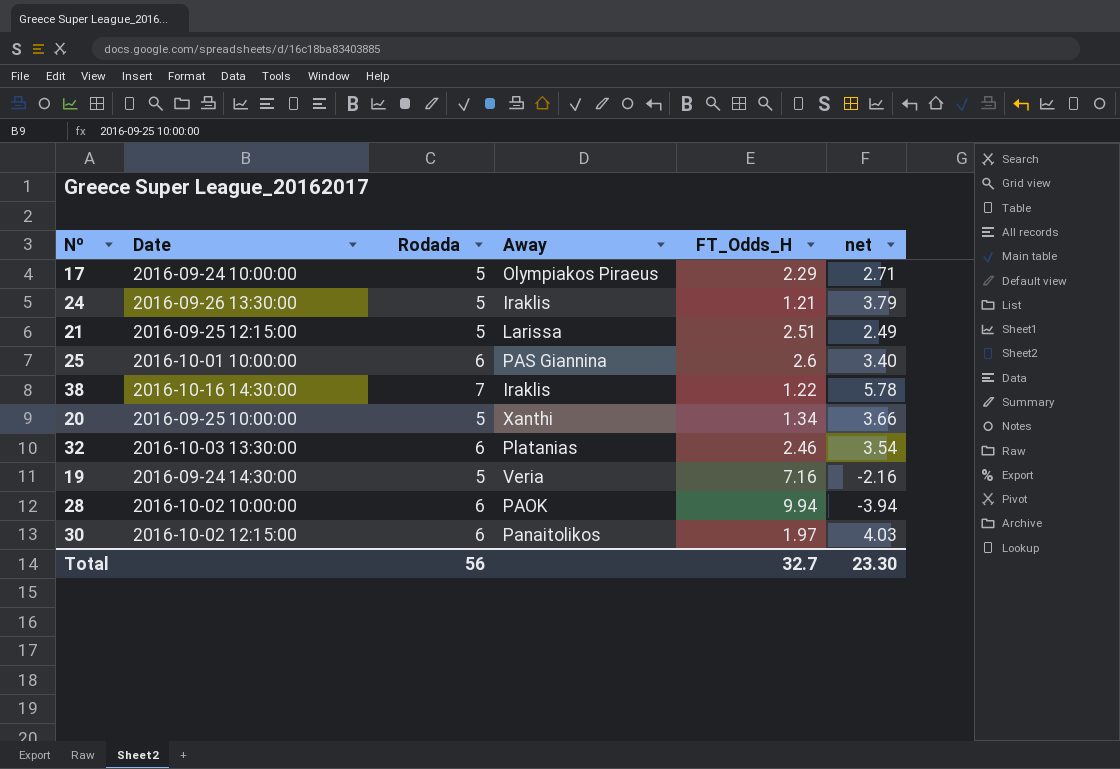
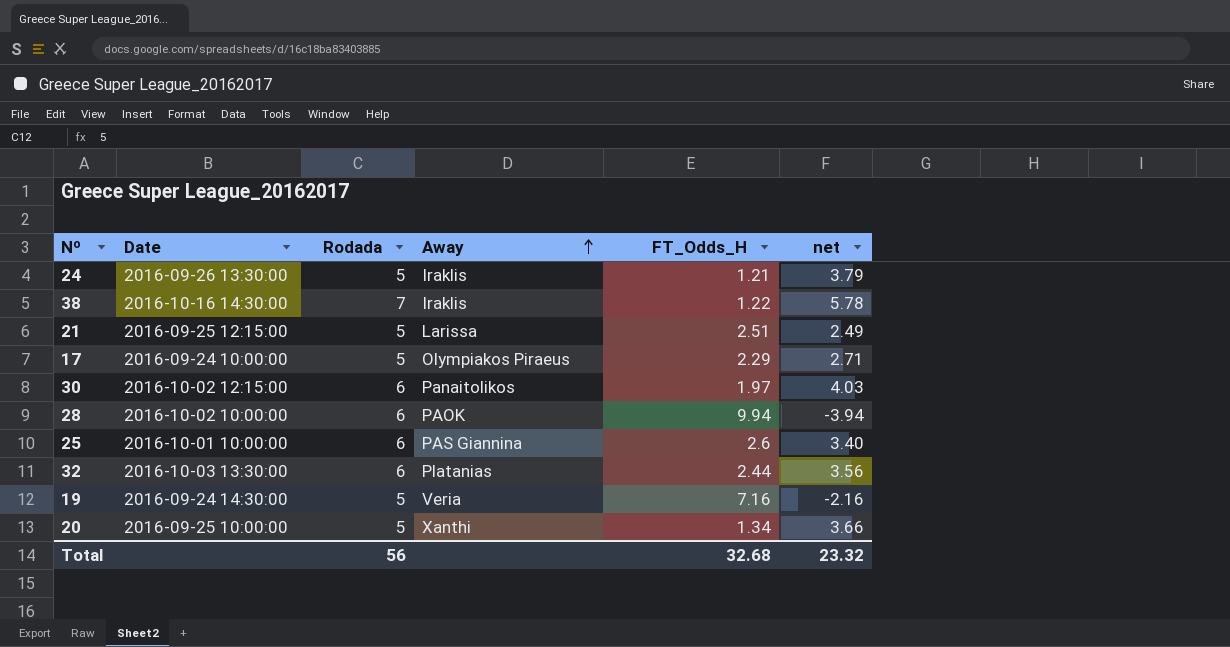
row order: none -> Away ascending
32 | FT_Odds_H: 2.46 -> 2.44
32 | net: 3.54 -> 3.56
Total | FT_Odds_H: 32.7 -> 32.68
Total | net: 23.30 -> 23.32

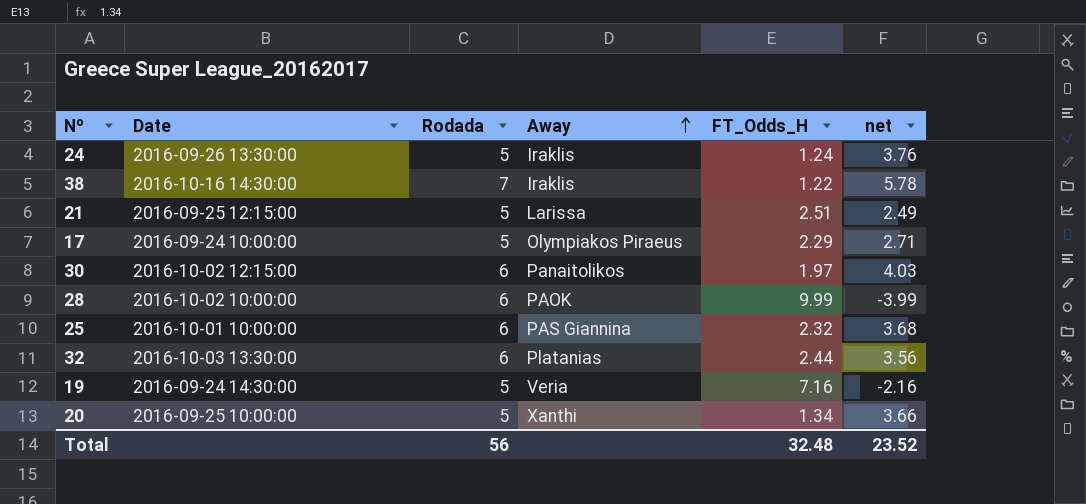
24 | FT_Odds_H: 1.21 -> 1.24
24 | net: 3.79 -> 3.76
28 | FT_Odds_H: 9.94 -> 9.99
28 | net: -3.94 -> -3.99
25 | FT_Odds_H: 2.6 -> 2.32
25 | net: 3.40 -> 3.68
Total | FT_Odds_H: 32.68 -> 32.48
Total | net: 23.32 -> 23.52

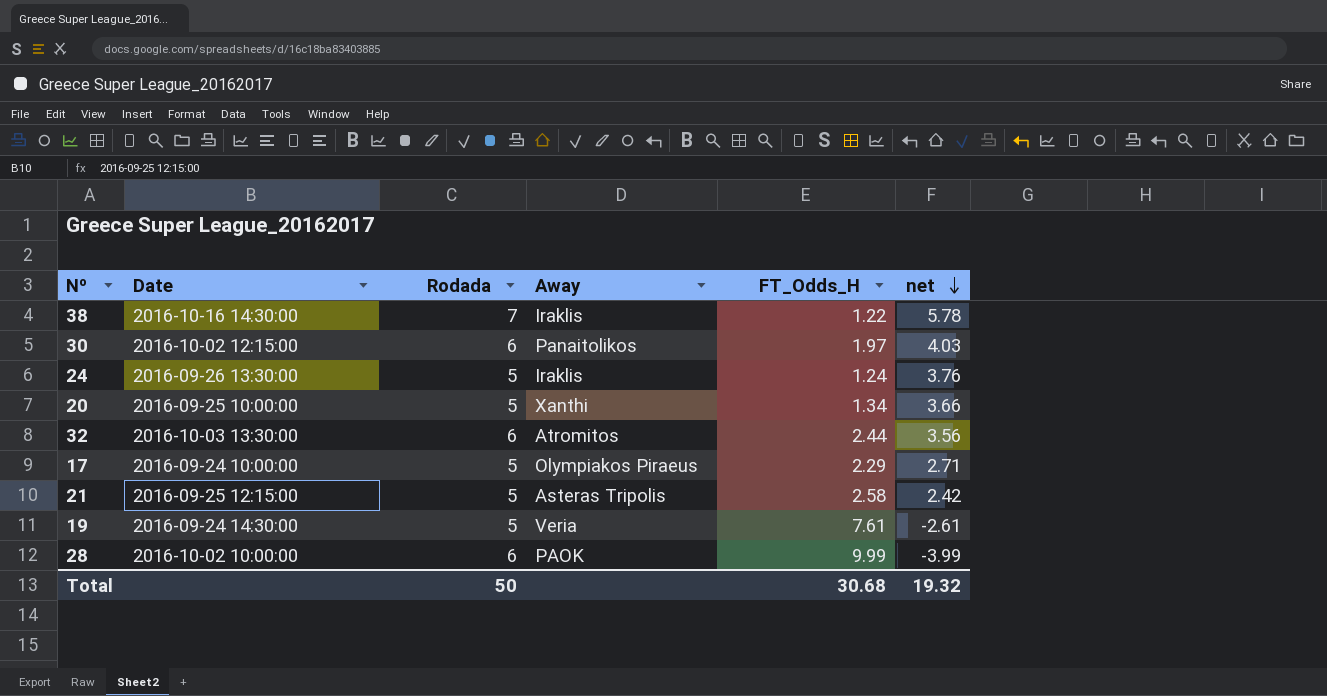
row order: Away ascending -> net descending
row 25: 2016-10-01 10:00:00 | 6 | PAS Giannina | 2.32 | 3.68 -> none
32 | Away: Platanias -> Atromitos
21 | Away: Larissa -> Asteras Tripolis
21 | FT_Odds_H: 2.51 -> 2.58
21 | net: 2.49 -> 2.42
19 | FT_Odds_H: 7.16 -> 7.61
19 | net: -2.16 -> -2.61
Total | Rodada: 56 -> 50
Total | FT_Odds_H: 32.48 -> 30.68
Total | net: 23.52 -> 19.32

